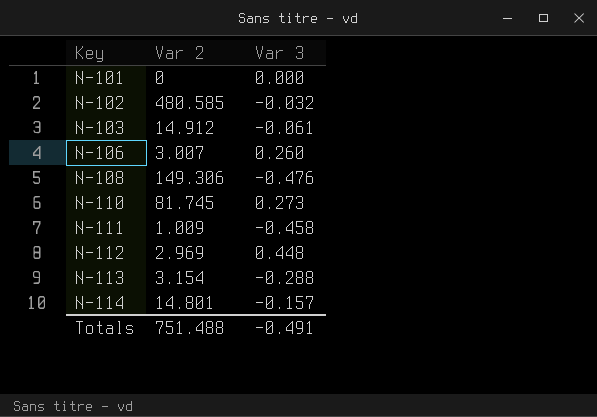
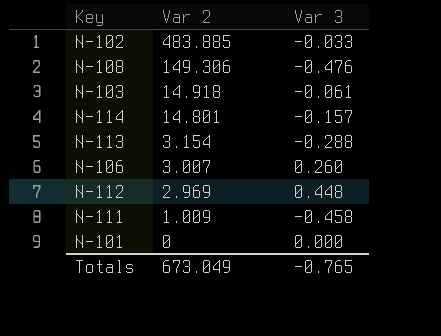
row order: Key ascending -> Var 2 descending
row N-110: 81.745 | 0.273 -> none
N-102 | Var 2: 480.585 -> 483.885
N-102 | Var 3: -0.032 -> -0.033
N-103 | Var 2: 14.912 -> 14.918
Totals | Var 2: 751.488 -> 673.049
Totals | Var 3: -0.491 -> -0.765

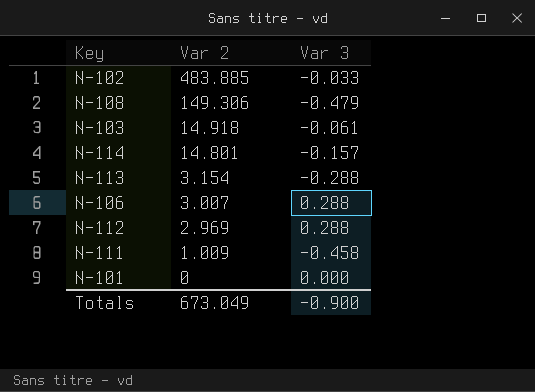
N-108 | Var 3: -0.476 -> -0.479
N-106 | Var 3: 0.260 -> 0.288
N-112 | Var 3: 0.448 -> 0.288
Totals | Var 3: -0.765 -> -0.900

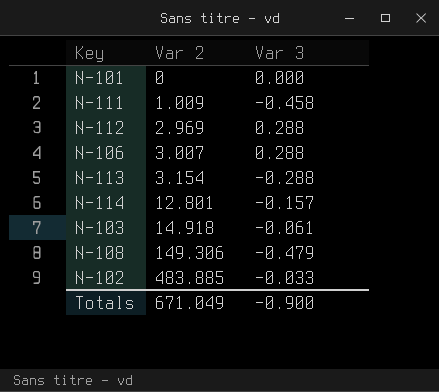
row order: Var 2 descending -> Var 2 ascending
N-114 | Var 2: 14.801 -> 12.801
Totals | Var 2: 673.049 -> 671.049

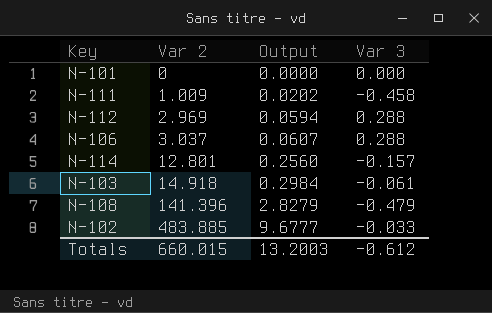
column Output | formula: none -> [Var 2] * 0.02
row N-113: 3.154 | -0.288 -> none
N-106 | Var 2: 3.007 -> 3.037
N-108 | Var 2: 149.306 -> 141.396
Totals | Var 2: 671.049 -> 660.015
Totals | Var 3: -0.900 -> -0.612

